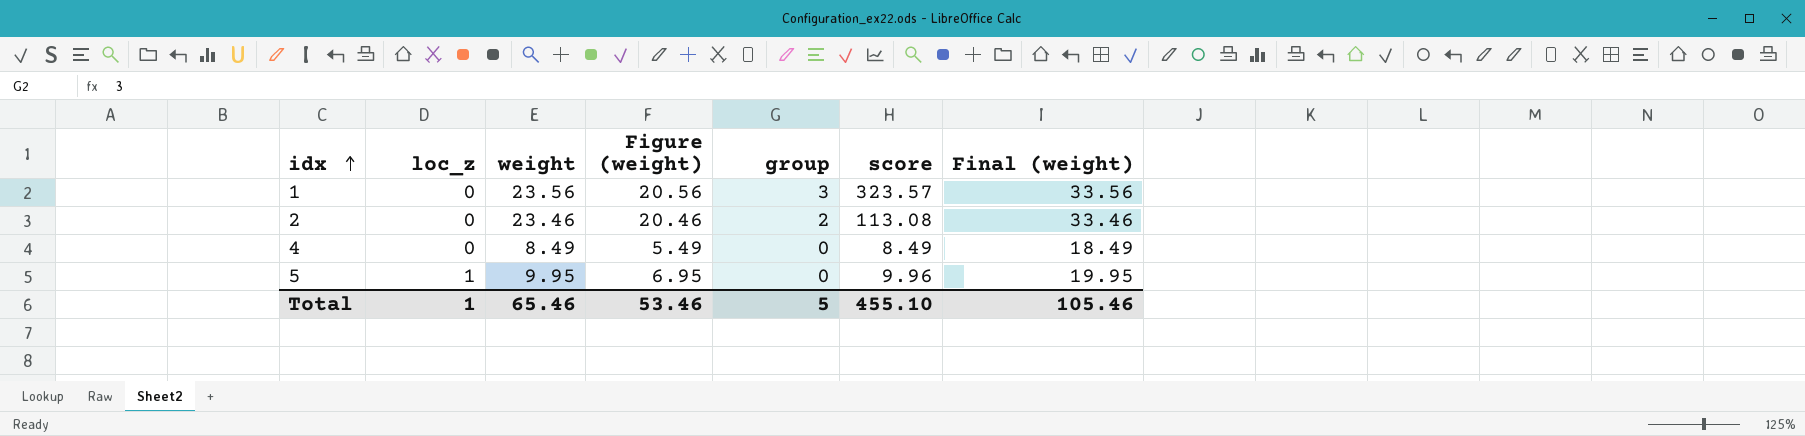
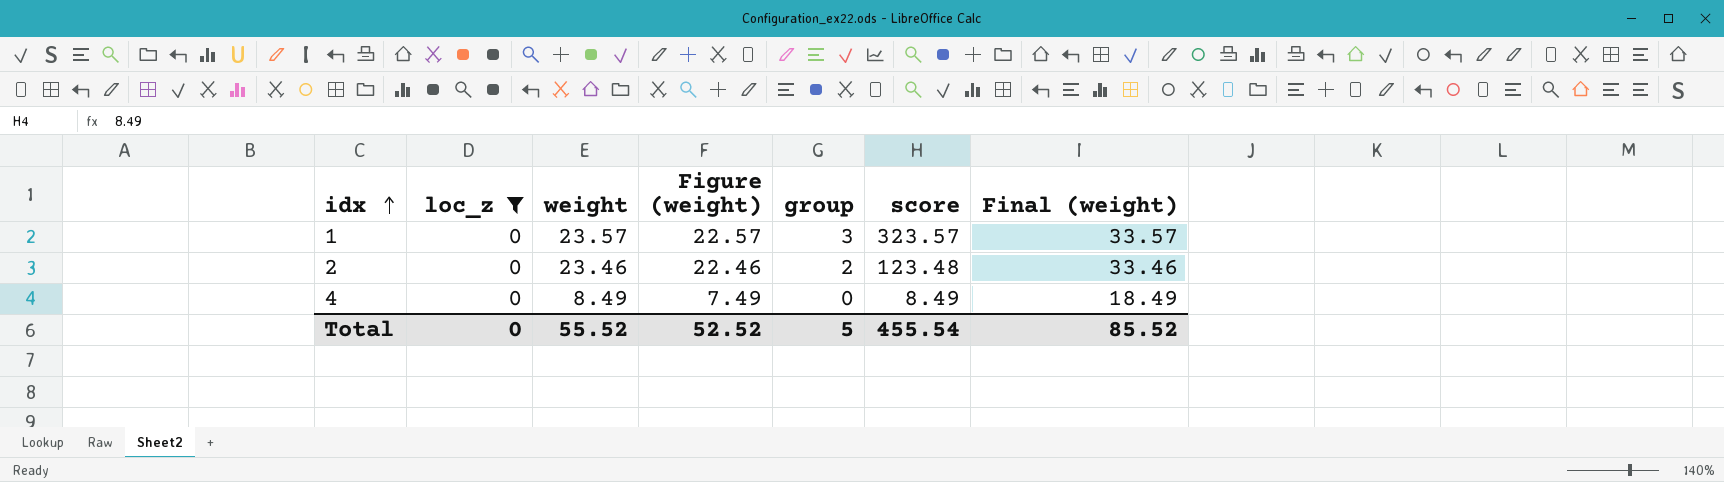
filter: none -> loc_z = 0
column Figure (weight) | formula: [weight] - 3 -> [weight] - 1
1 | weight: 23.56 -> 23.57
1 | Final (weight): 33.56 -> 33.57
2 | score: 113.08 -> 123.48
Total | loc_z: 1 -> 0
Total | weight: 65.46 -> 55.52
Total | Figure (weight): 53.46 -> 52.52
Total | score: 455.10 -> 455.54
Total | Final (weight): 105.46 -> 85.52

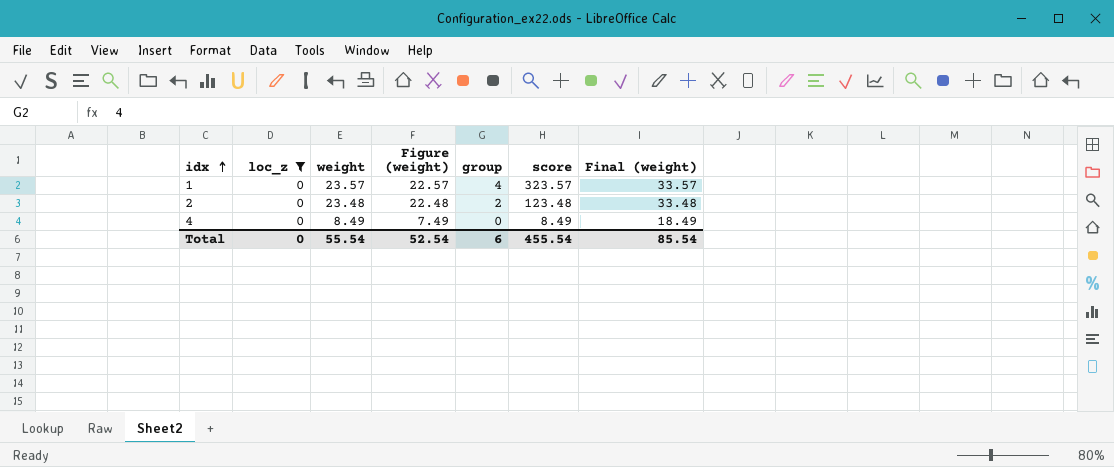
1 | group: 3 -> 4
2 | weight: 23.46 -> 23.48
2 | Figure (weight): 22.46 -> 22.48
2 | Final (weight): 33.46 -> 33.48
Total | weight: 55.52 -> 55.54
Total | Figure (weight): 52.52 -> 52.54
Total | group: 5 -> 6
Total | Final (weight): 85.52 -> 85.54

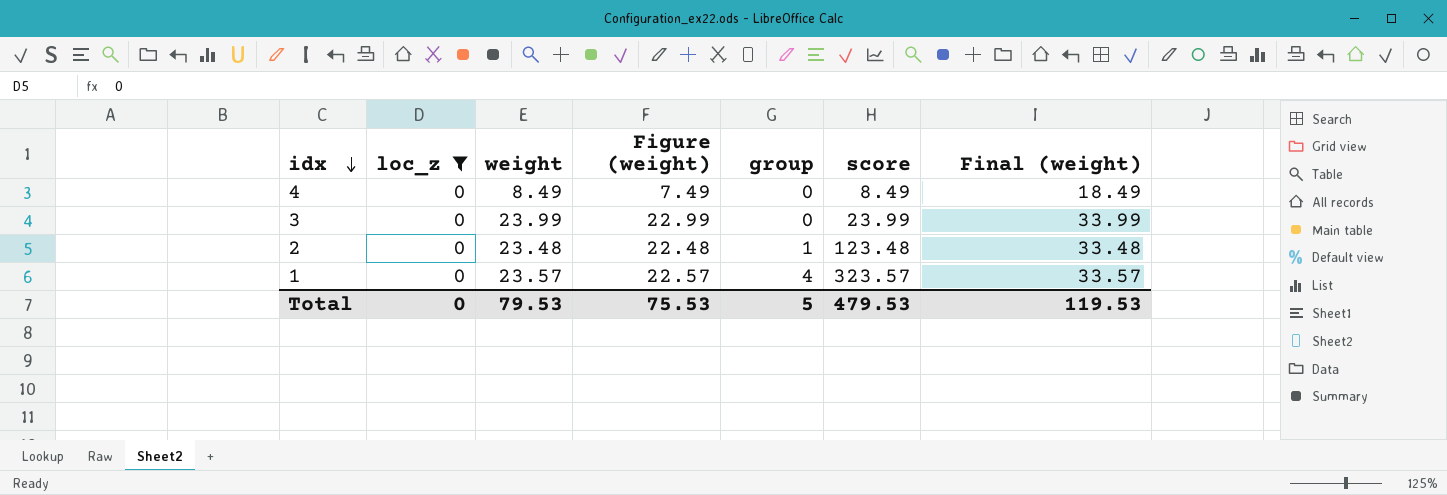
row order: idx ascending -> idx descending
row 3: none -> 0 | 23.99 | 22.99 | 0 | 23.99 | 33.99
2 | group: 2 -> 1
Total | weight: 55.54 -> 79.53
Total | Figure (weight): 52.54 -> 75.53
Total | group: 6 -> 5
Total | score: 455.54 -> 479.53
Total | Final (weight): 85.54 -> 119.53

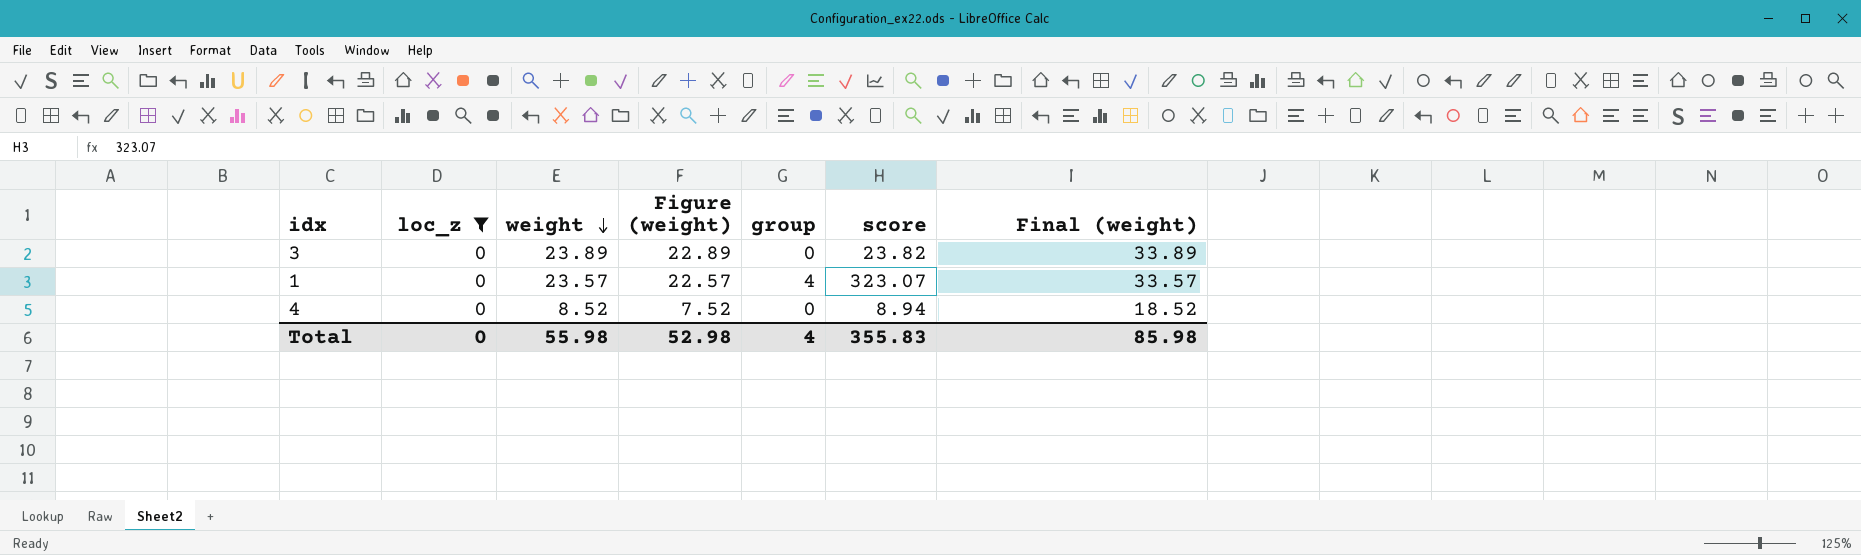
row order: idx descending -> weight descending
row 2: 0 | 23.48 | 22.48 | 1 | 123.48 | 33.48 -> none
3 | weight: 23.99 -> 23.89
3 | Figure (weight): 22.99 -> 22.89
3 | score: 23.99 -> 23.82
3 | Final (weight): 33.99 -> 33.89
1 | score: 323.57 -> 323.07
4 | weight: 8.49 -> 8.52
4 | Figure (weight): 7.49 -> 7.52
4 | score: 8.49 -> 8.94
4 | Final (weight): 18.49 -> 18.52
Total | weight: 79.53 -> 55.98
Total | Figure (weight): 75.53 -> 52.98
Total | group: 5 -> 4
Total | score: 479.53 -> 355.83
Total | Final (weight): 119.53 -> 85.98

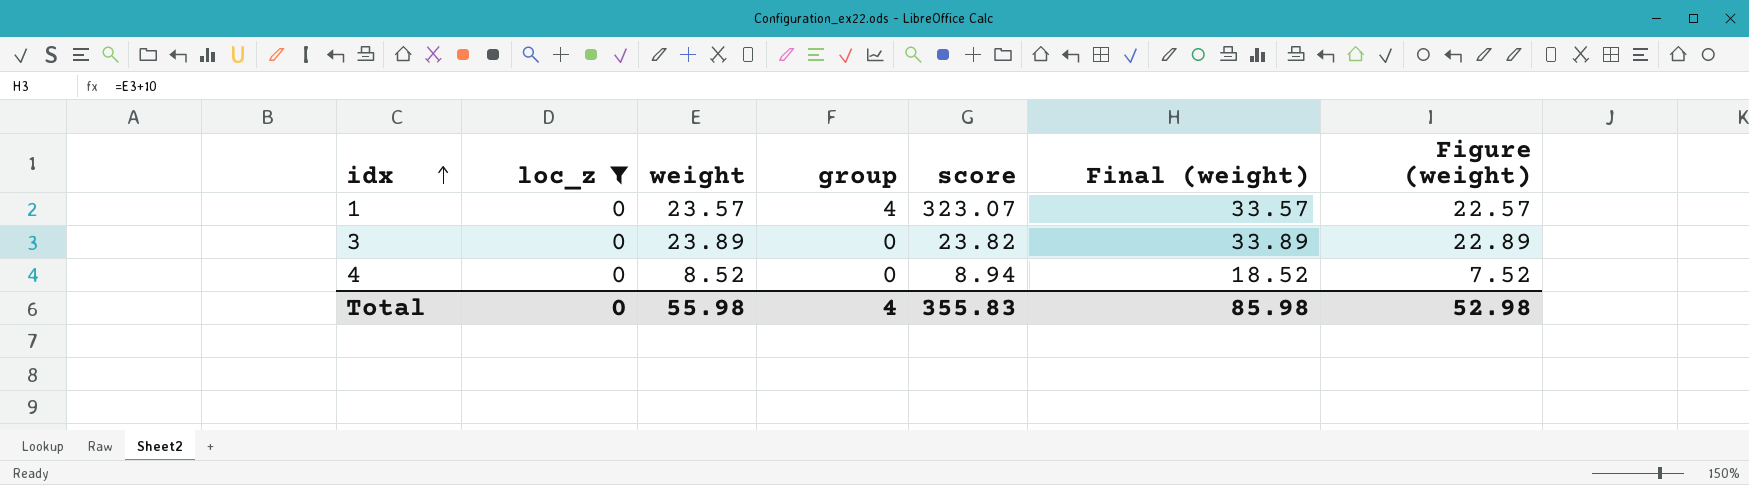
row order: weight descending -> idx ascending
column Figure (weight) | position: 4 -> 7

